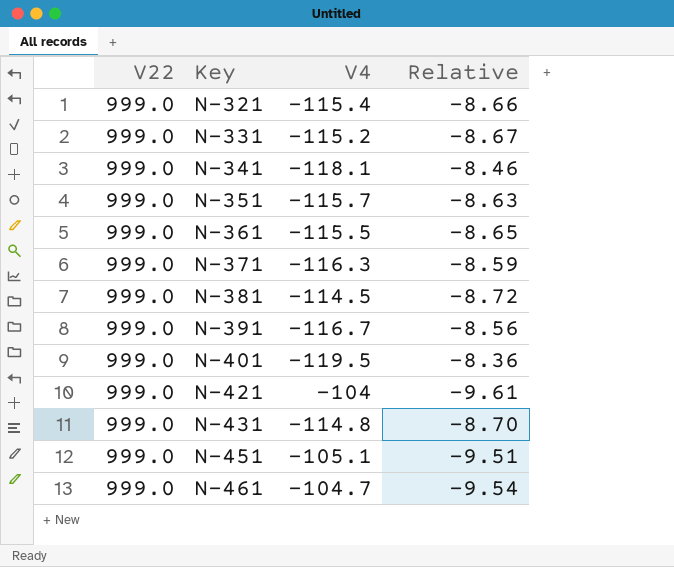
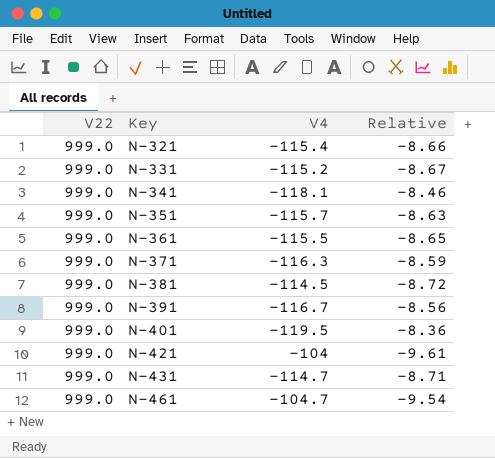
row N-451: 999.0 | -105.1 | -9.51 -> none
N-431 | V4: -114.8 -> -114.7
N-431 | Relative: -8.70 -> -8.71

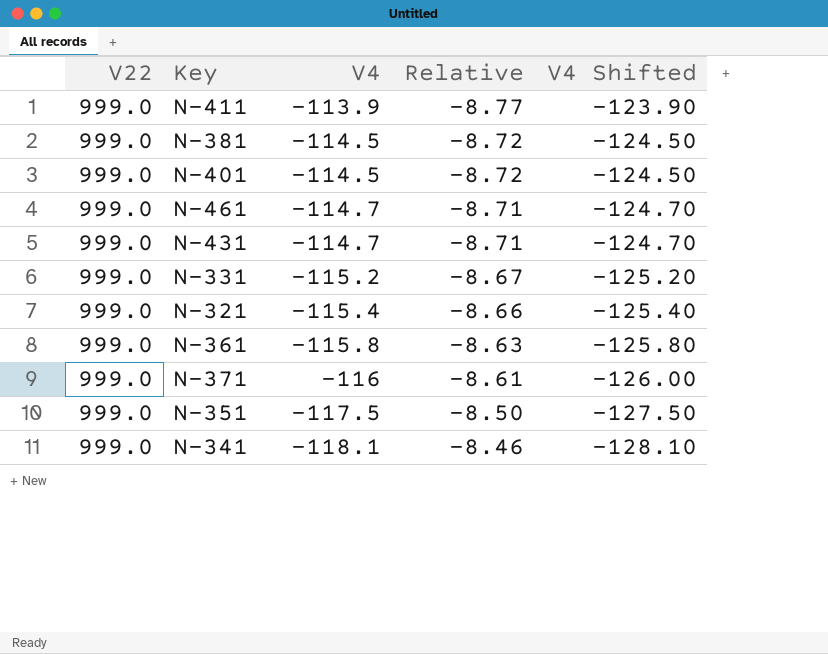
row order: Key ascending -> V4 descending
column V4 Shifted | formula: none -> [V4] - 10
row N-391: 999.0 | -116.7 | -8.56 -> none
row N-421: 999.0 | -104 | -9.61 -> none
row N-411: none -> 999.0 | -113.9 | -8.77 | -123.90
N-401 | V4: -119.5 -> -114.5
N-401 | Relative: -8.36 -> -8.72
N-461 | V4: -104.7 -> -114.7
N-461 | Relative: -9.54 -> -8.71
N-361 | V4: -115.5 -> -115.8
N-361 | Relative: -8.65 -> -8.63
N-371 | V4: -116.3 -> -116
N-371 | Relative: -8.59 -> -8.61
N-351 | V4: -115.7 -> -117.5
N-351 | Relative: -8.63 -> -8.50

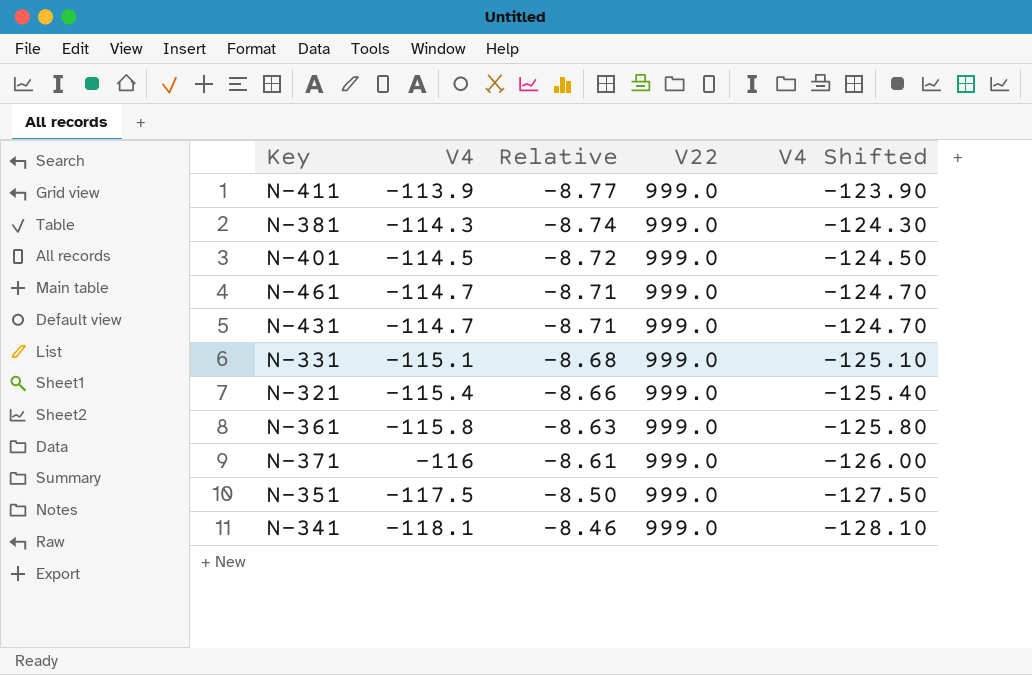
column V22 | position: 1 -> 4
N-381 | V4: -114.5 -> -114.3
N-381 | Relative: -8.72 -> -8.74
N-381 | V4 Shifted: -124.50 -> -124.30
N-331 | V4: -115.2 -> -115.1
N-331 | Relative: -8.67 -> -8.68
N-331 | V4 Shifted: -125.20 -> -125.10

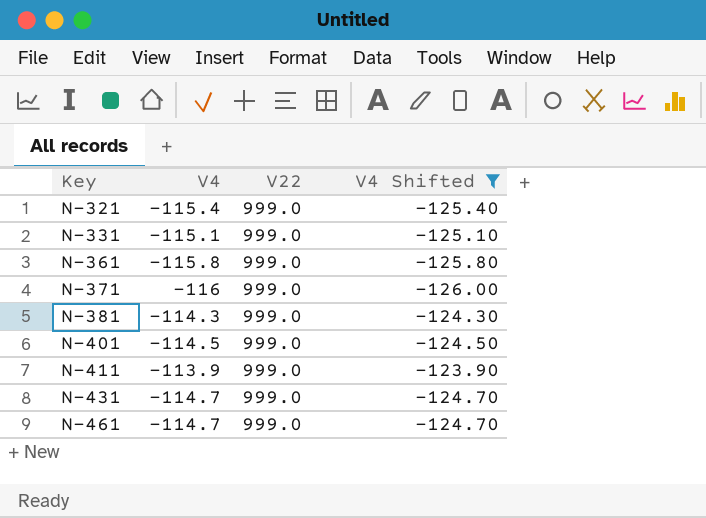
filter: none -> V4 Shifted >= -126.00
row order: V4 descending -> Key ascending
column Relative | formula: [V22] / [V4] -> none

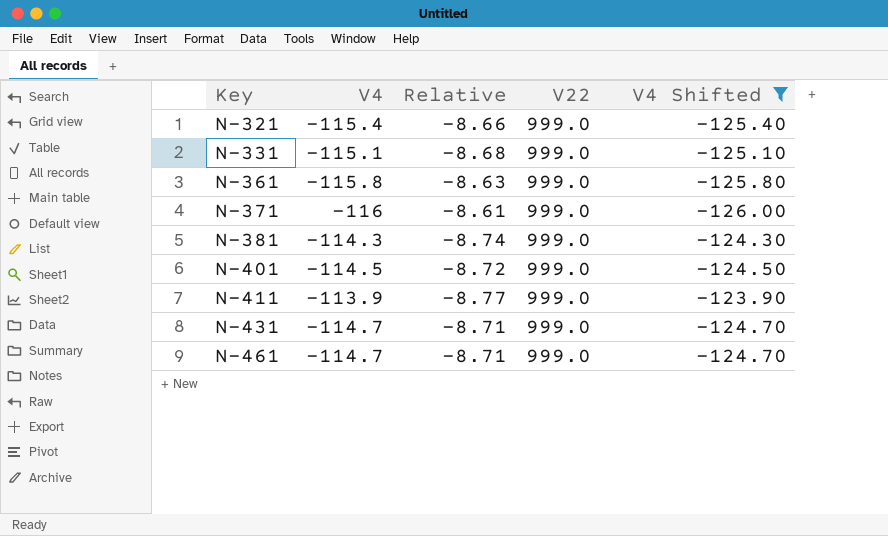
column Relative | formula: none -> [V22] / [V4]

